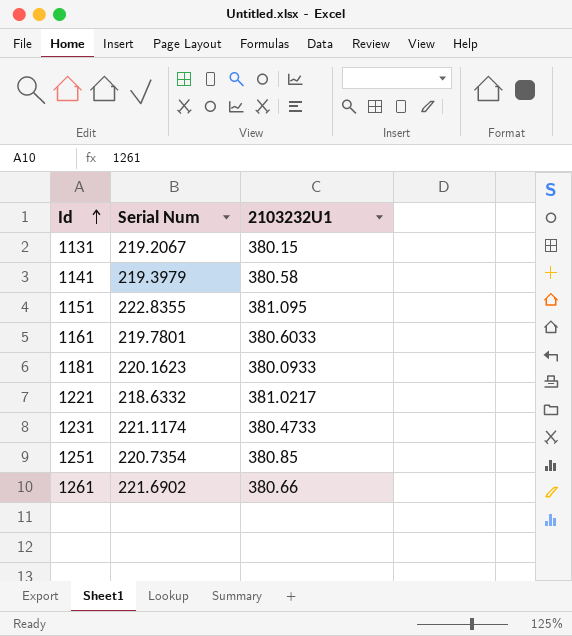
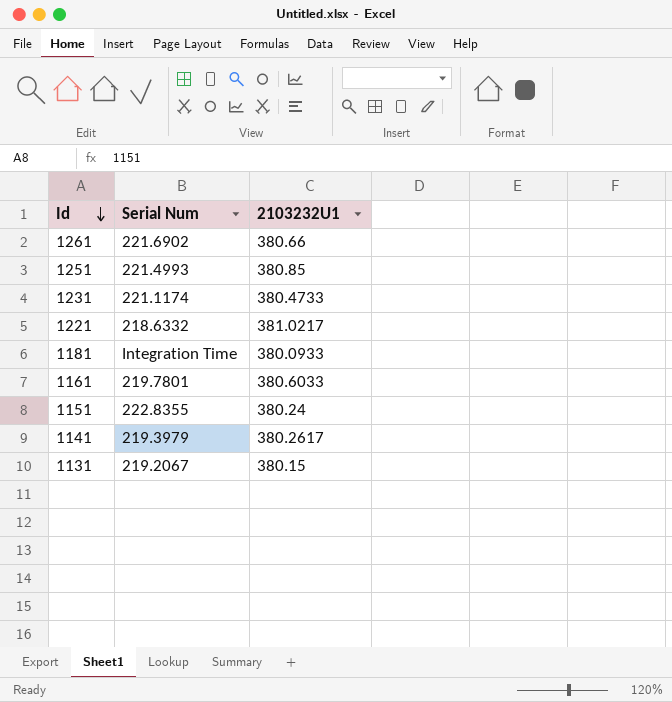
row order: Id ascending -> Id descending
1251 | Serial Num: 220.7354 -> 221.4993
1181 | Serial Num: 220.1623 -> Integration Time
1151 | 2103232U1: 381.095 -> 380.24
1141 | 2103232U1: 380.58 -> 380.2617

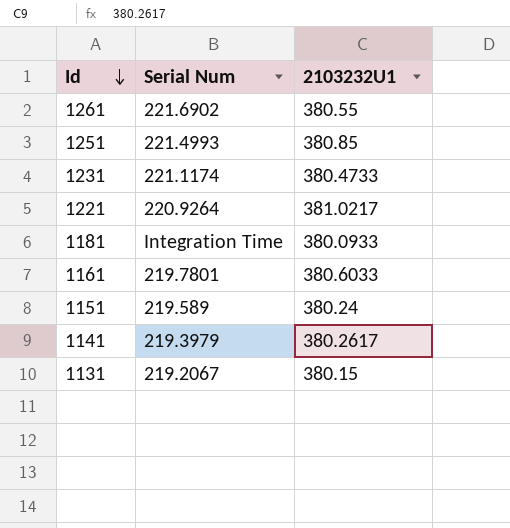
1261 | 2103232U1: 380.66 -> 380.55
1221 | Serial Num: 218.6332 -> 220.9264
1151 | Serial Num: 222.8355 -> 219.589

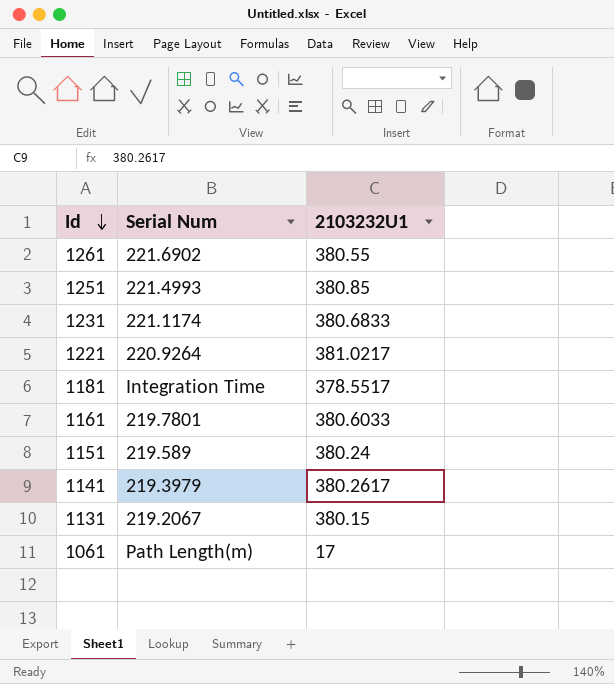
1231 | 2103232U1: 380.4733 -> 380.6833
1181 | 2103232U1: 380.0933 -> 378.5517
row 1061: none -> Path Length(m) | 17

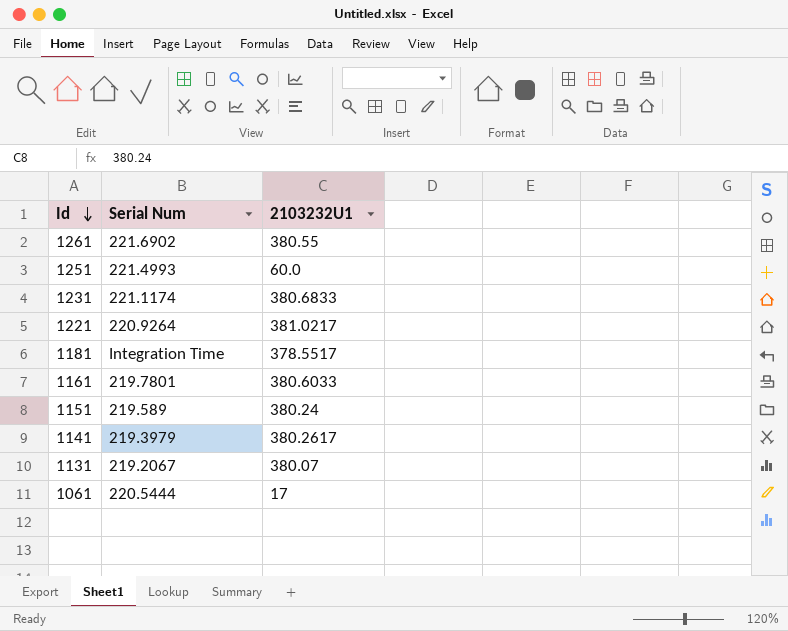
1251 | 2103232U1: 380.85 -> 60.0
1131 | 2103232U1: 380.15 -> 380.07
1061 | Serial Num: Path Length(m) -> 220.5444

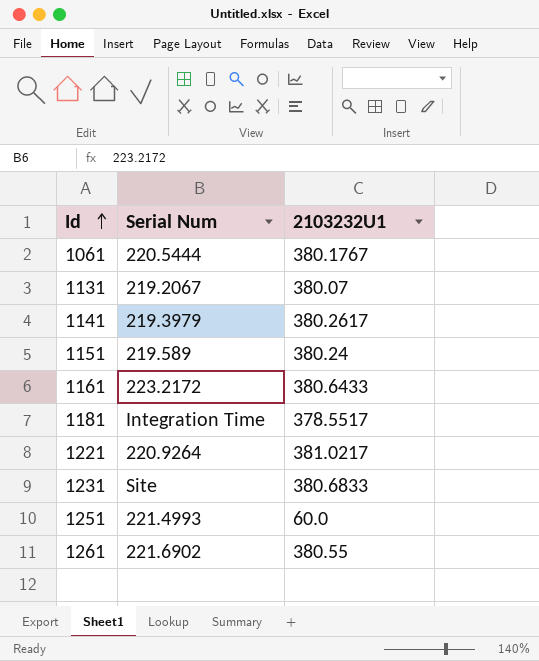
row order: Id descending -> Id ascending
1061 | 2103232U1: 17 -> 380.1767
1161 | Serial Num: 219.7801 -> 223.2172
1161 | 2103232U1: 380.6033 -> 380.6433
1231 | Serial Num: 221.1174 -> Site

